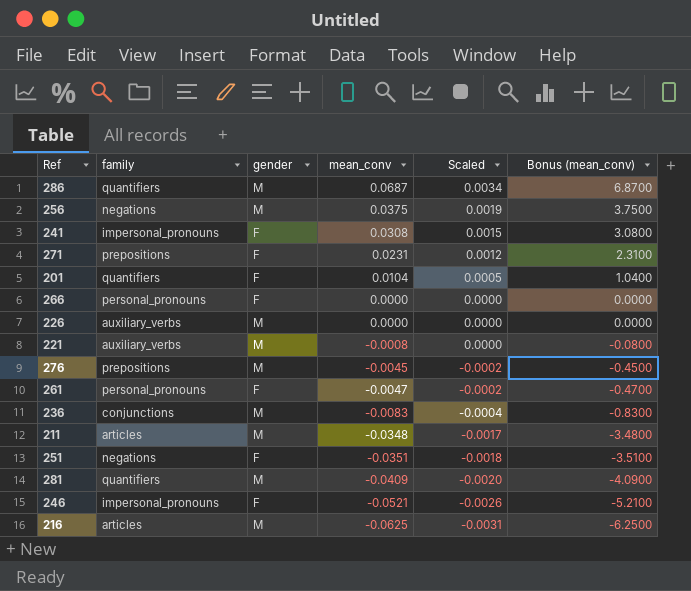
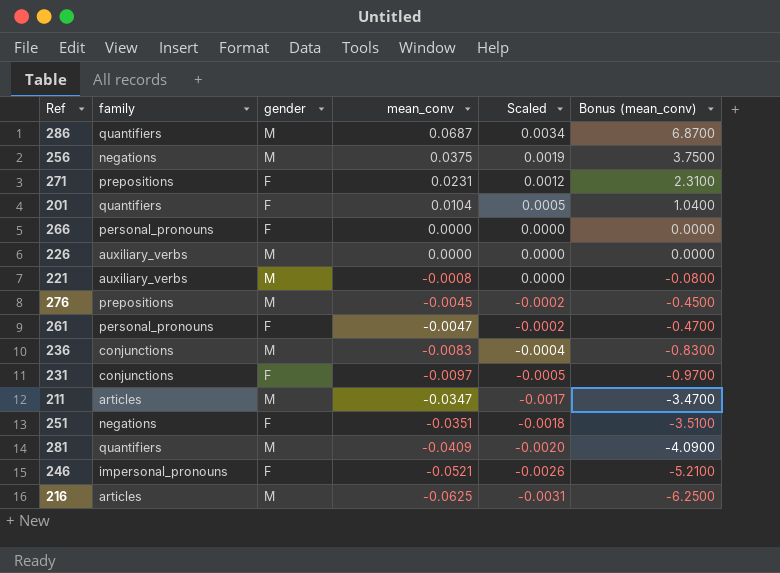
row 241: impersonal_pronouns | F | 0.0308 | 0.0015 | 3.0800 -> none
row 231: none -> conjunctions | F | -0.0097 | -0.0005 | -0.9700
211 | mean_conv: -0.0348 -> -0.0347
211 | Bonus (mean_conv): -3.4800 -> -3.4700

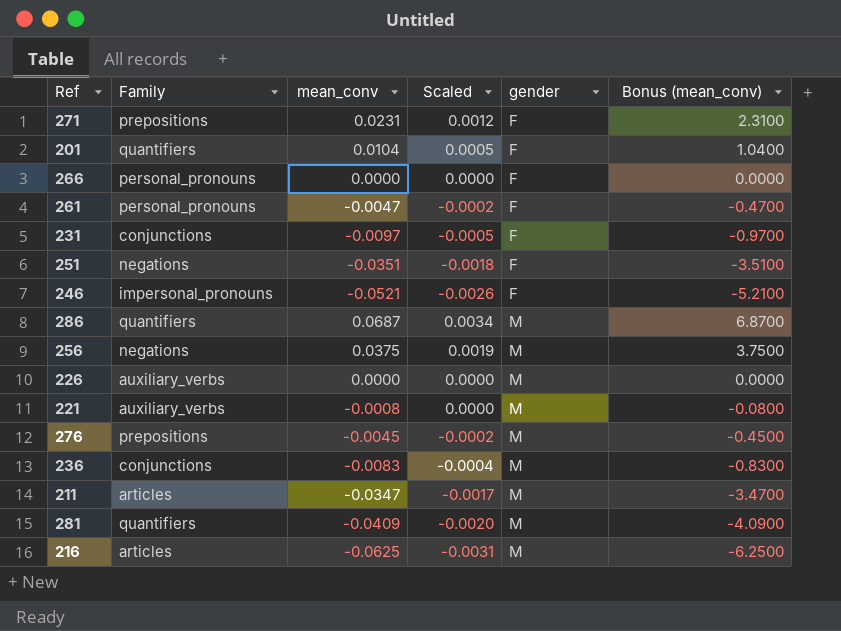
row order: mean_conv descending -> gender ascending
column name: family -> Family
column gender | position: 3 -> 5

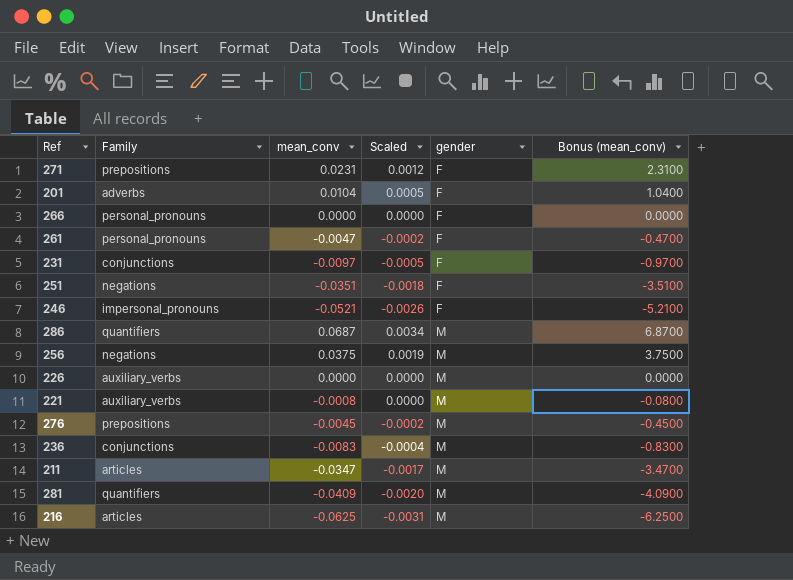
201 | Family: quantifiers -> adverbs

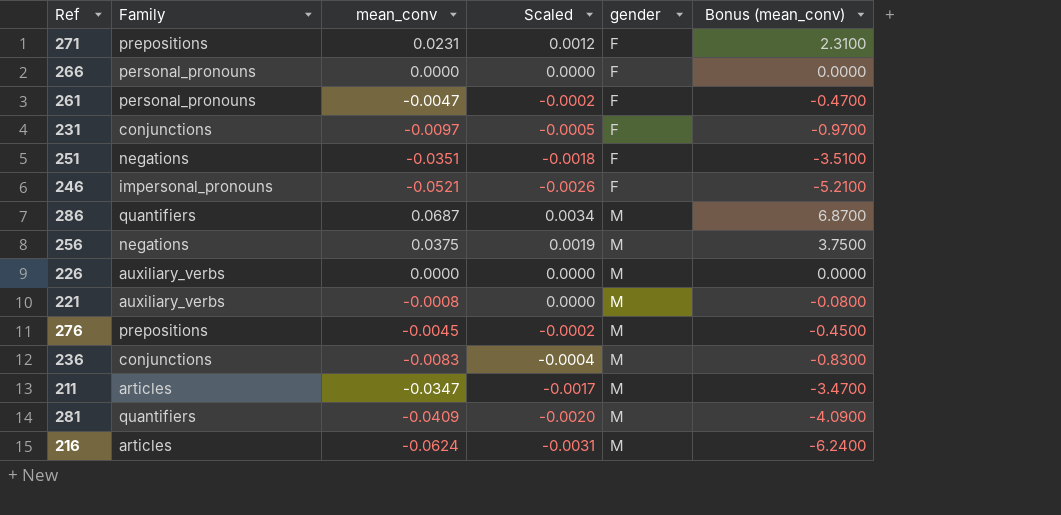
row 201: adverbs | 0.0104 | 0.0005 | F | 1.0400 -> none
216 | mean_conv: -0.0625 -> -0.0624
216 | Bonus (mean_conv): -6.2500 -> -6.2400

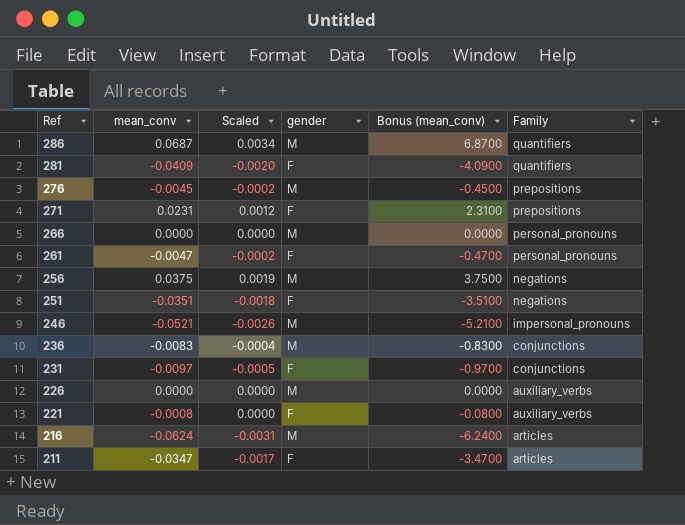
row order: gender ascending -> Ref descending
column Family | position: 2 -> 6
281 | gender: M -> F
266 | gender: F -> M
246 | gender: F -> M
221 | gender: M -> F
211 | gender: M -> F

